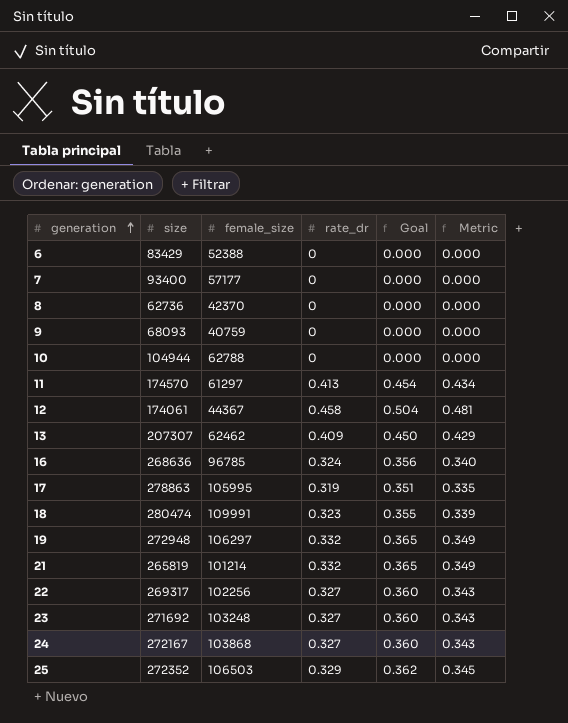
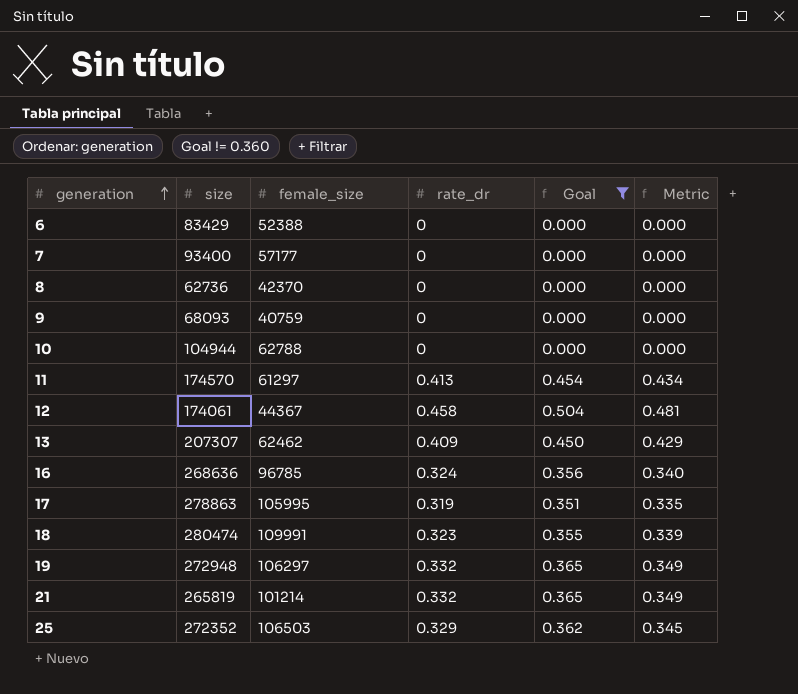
filter: none -> Goal != 0.360

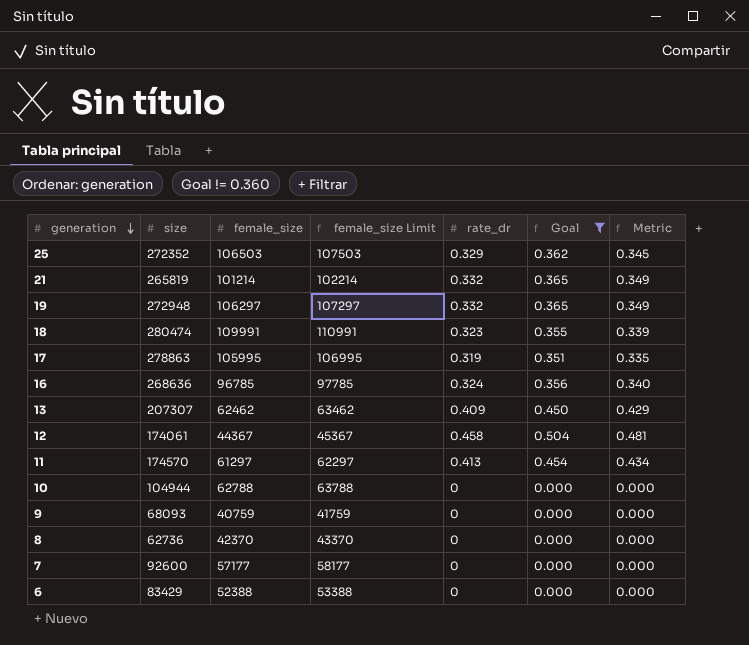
row order: generation ascending -> generation descending
column female_size Limit | formula: none -> [female_size] + 1000
7 | size: 93400 -> 92600

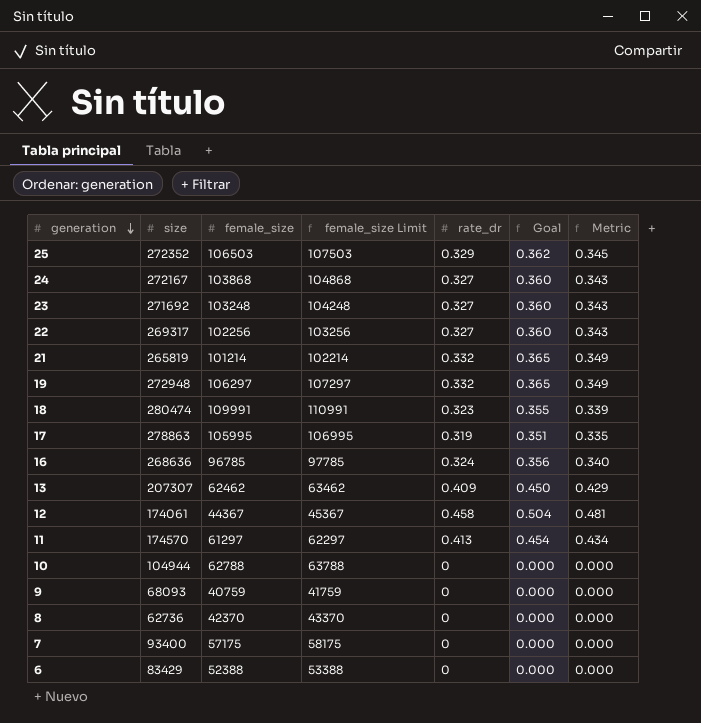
filter: Goal != 0.360 -> none
7 | size: 92600 -> 93400
7 | female_size: 57177 -> 57175
7 | female_size Limit: 58177 -> 58175

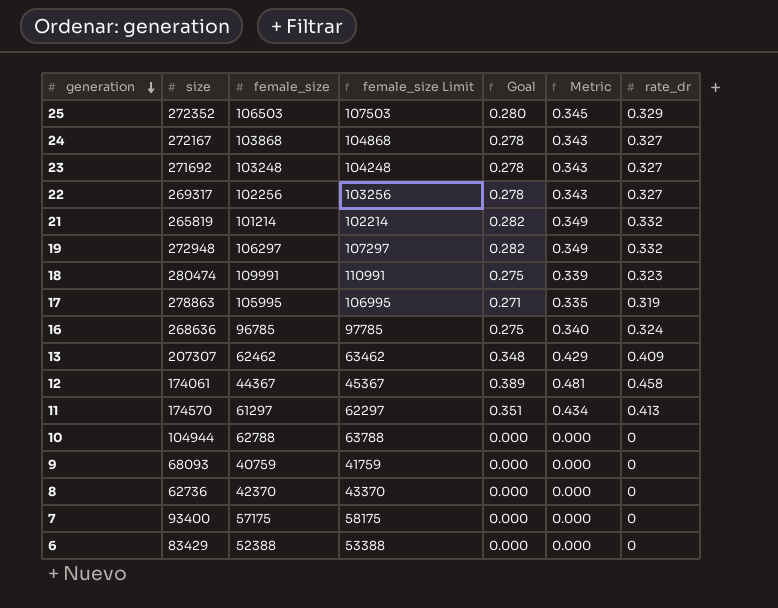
column Goal | formula: [rate_dr] * 1.1 -> [rate_dr] * 0.85
column rate_dr | position: 5 -> 7

